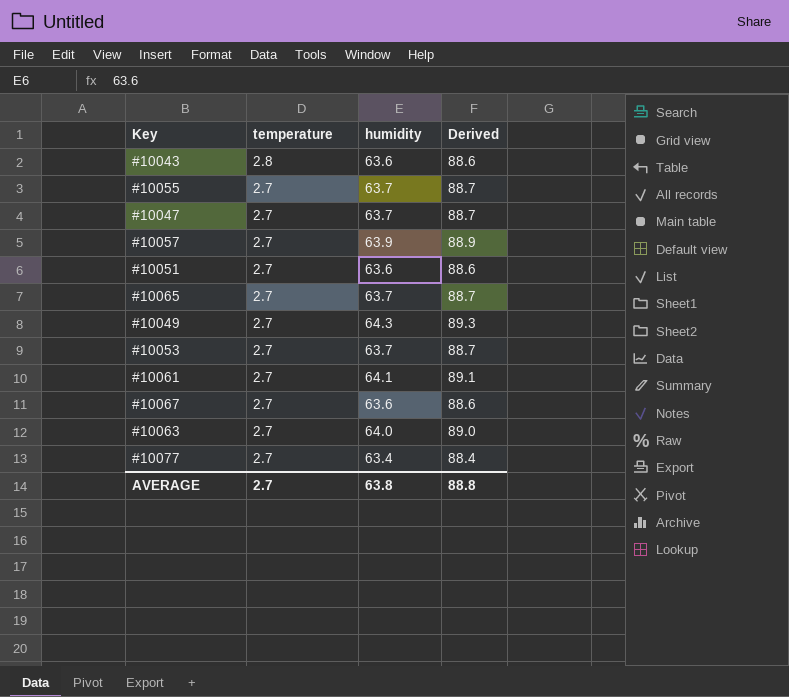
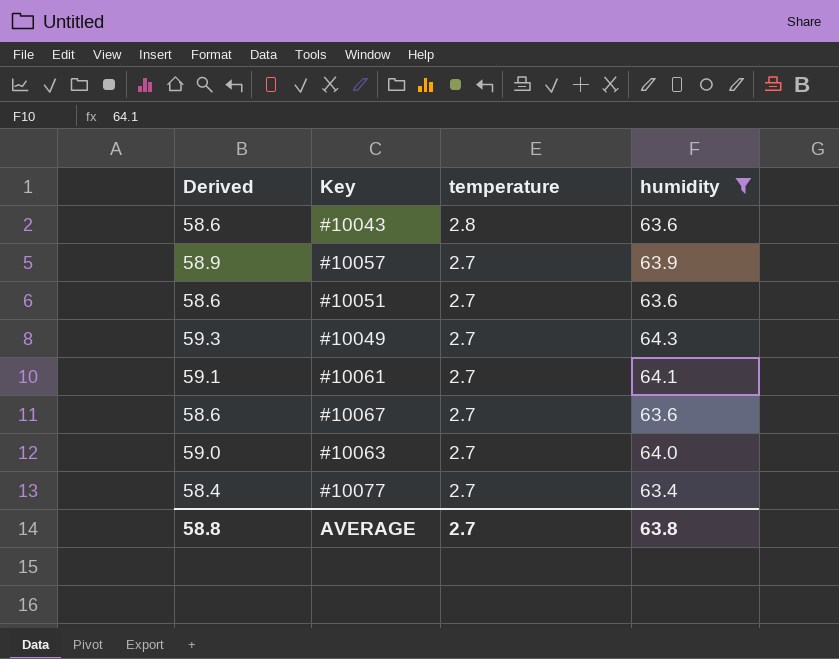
filter: none -> humidity != 63.7
column Derived | formula: [humidity] + 25 -> [humidity] - 5
column Derived | position: 4 -> 1
AVERAGE | Derived: 88.8 -> 58.8

